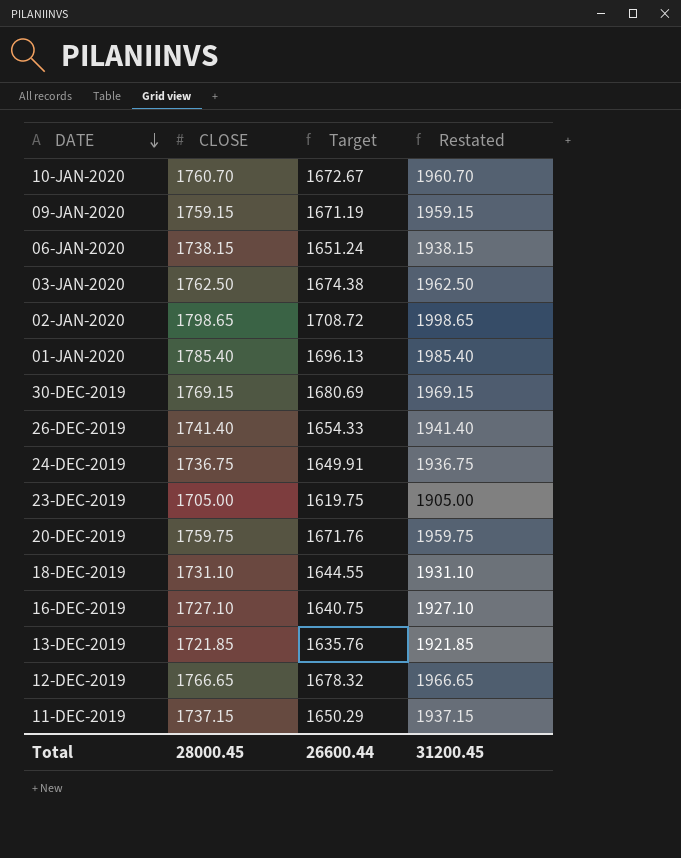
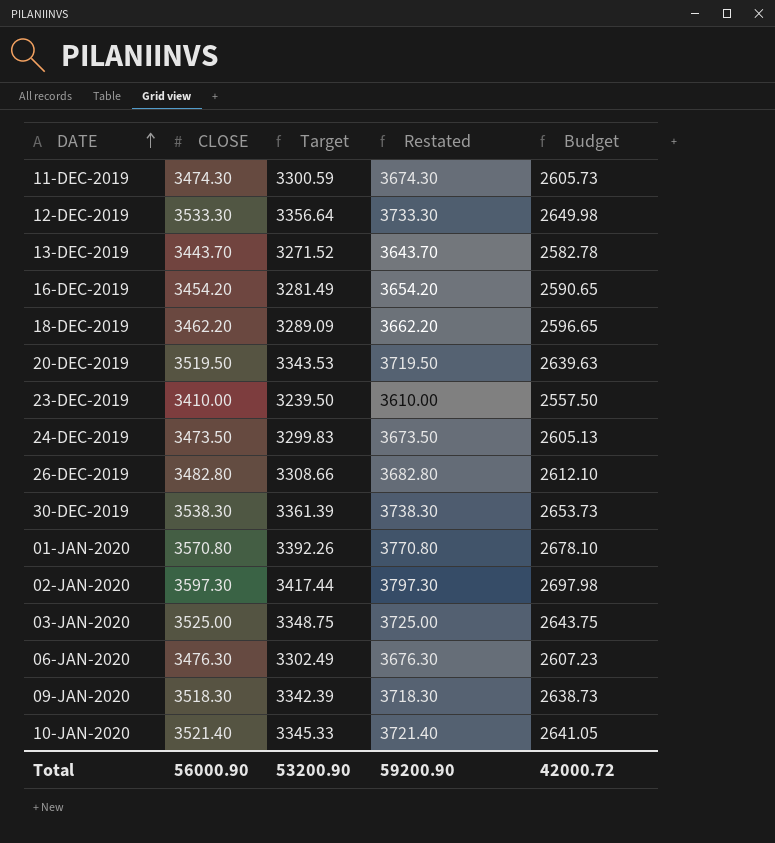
row order: DATE descending -> DATE ascending
column Budget | formula: none -> [CLOSE] * 0.75
11-DEC-2019 | CLOSE: 1737.15 -> 3474.30
11-DEC-2019 | Target: 1650.29 -> 3300.59
11-DEC-2019 | Restated: 1937.15 -> 3674.30
12-DEC-2019 | CLOSE: 1766.65 -> 3533.30
12-DEC-2019 | Target: 1678.32 -> 3356.64
12-DEC-2019 | Restated: 1966.65 -> 3733.30
13-DEC-2019 | CLOSE: 1721.85 -> 3443.70
13-DEC-2019 | Target: 1635.76 -> 3271.52
13-DEC-2019 | Restated: 1921.85 -> 3643.70
16-DEC-2019 | CLOSE: 1727.10 -> 3454.20
16-DEC-2019 | Target: 1640.75 -> 3281.49
16-DEC-2019 | Restated: 1927.10 -> 3654.20
18-DEC-2019 | CLOSE: 1731.10 -> 3462.20
18-DEC-2019 | Target: 1644.55 -> 3289.09
18-DEC-2019 | Restated: 1931.10 -> 3662.20
20-DEC-2019 | CLOSE: 1759.75 -> 3519.50
20-DEC-2019 | Target: 1671.76 -> 3343.53
20-DEC-2019 | Restated: 1959.75 -> 3719.50
23-DEC-2019 | CLOSE: 1705.00 -> 3410.00
23-DEC-2019 | Target: 1619.75 -> 3239.50
23-DEC-2019 | Restated: 1905.00 -> 3610.00
24-DEC-2019 | CLOSE: 1736.75 -> 3473.50
24-DEC-2019 | Target: 1649.91 -> 3299.83
24-DEC-2019 | Restated: 1936.75 -> 3673.50
26-DEC-2019 | CLOSE: 1741.40 -> 3482.80
26-DEC-2019 | Target: 1654.33 -> 3308.66
26-DEC-2019 | Restated: 1941.40 -> 3682.80
30-DEC-2019 | CLOSE: 1769.15 -> 3538.30
30-DEC-2019 | Target: 1680.69 -> 3361.39
30-DEC-2019 | Restated: 1969.15 -> 3738.30
01-JAN-2020 | CLOSE: 1785.40 -> 3570.80
01-JAN-2020 | Target: 1696.13 -> 3392.26
01-JAN-2020 | Restated: 1985.40 -> 3770.80
02-JAN-2020 | CLOSE: 1798.65 -> 3597.30
02-JAN-2020 | Target: 1708.72 -> 3417.44
02-JAN-2020 | Restated: 1998.65 -> 3797.30
03-JAN-2020 | CLOSE: 1762.50 -> 3525.00
03-JAN-2020 | Target: 1674.38 -> 3348.75
03-JAN-2020 | Restated: 1962.50 -> 3725.00
06-JAN-2020 | CLOSE: 1738.15 -> 3476.30
06-JAN-2020 | Target: 1651.24 -> 3302.49
06-JAN-2020 | Restated: 1938.15 -> 3676.30
09-JAN-2020 | CLOSE: 1759.15 -> 3518.30
09-JAN-2020 | Target: 1671.19 -> 3342.39
09-JAN-2020 | Restated: 1959.15 -> 3718.30
10-JAN-2020 | CLOSE: 1760.70 -> 3521.40
10-JAN-2020 | Target: 1672.67 -> 3345.33
10-JAN-2020 | Restated: 1960.70 -> 3721.40
Total | CLOSE: 28000.45 -> 56000.90
Total | Target: 26600.44 -> 53200.90
Total | Restated: 31200.45 -> 59200.90

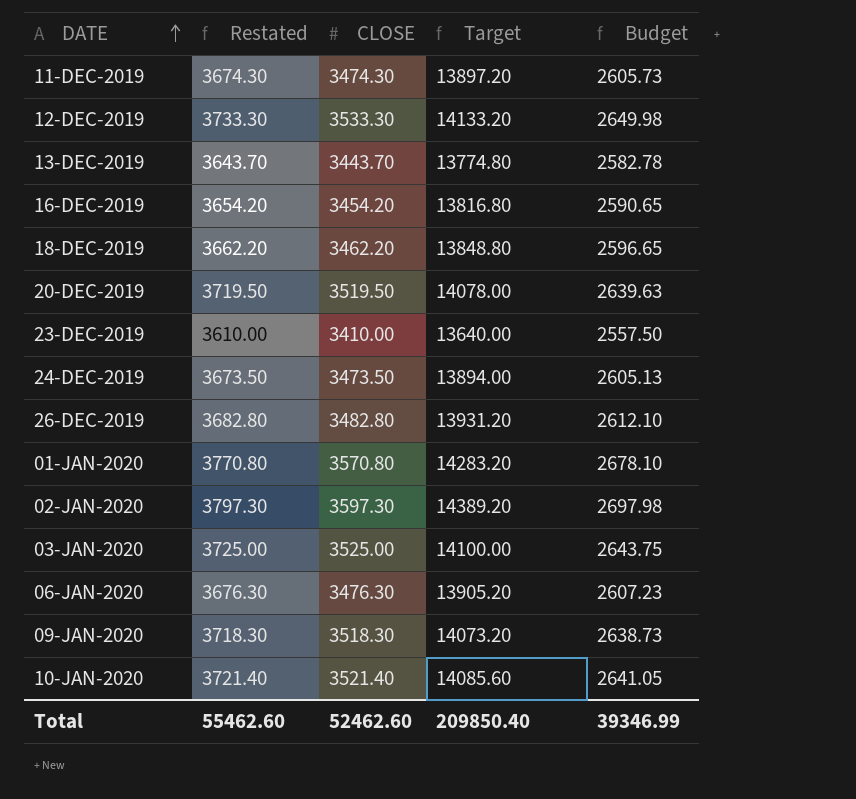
column Restated | position: 4 -> 2
column Target | formula: [CLOSE] * 0.95 -> [CLOSE] * 4
row 30-DEC-2019: 3538.30 | 3361.39 | 3738.30 | 2653.73 -> none
Total | Restated: 59200.90 -> 55462.60
Total | CLOSE: 56000.90 -> 52462.60
Total | Target: 53200.90 -> 209850.40
Total | Budget: 42000.72 -> 39346.99

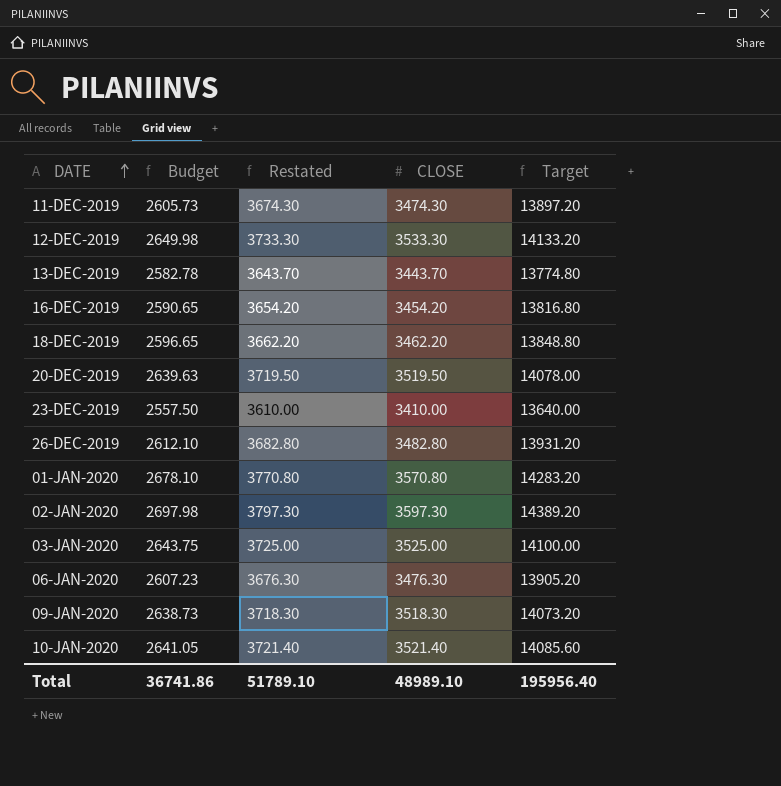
column Budget | position: 5 -> 2
row 24-DEC-2019: 3673.50 | 3473.50 | 13894.00 | 2605.13 -> none
Total | Budget: 39346.99 -> 36741.86
Total | Restated: 55462.60 -> 51789.10
Total | CLOSE: 52462.60 -> 48989.10
Total | Target: 209850.40 -> 195956.40

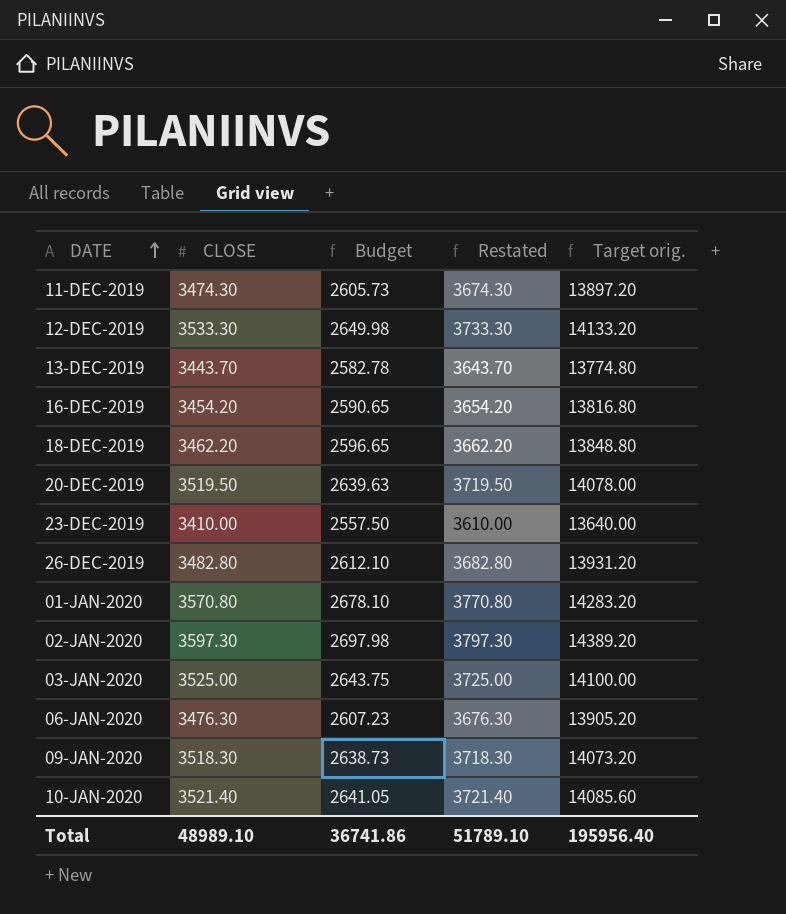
column CLOSE | position: 4 -> 2
column name: Target -> Target orig.

